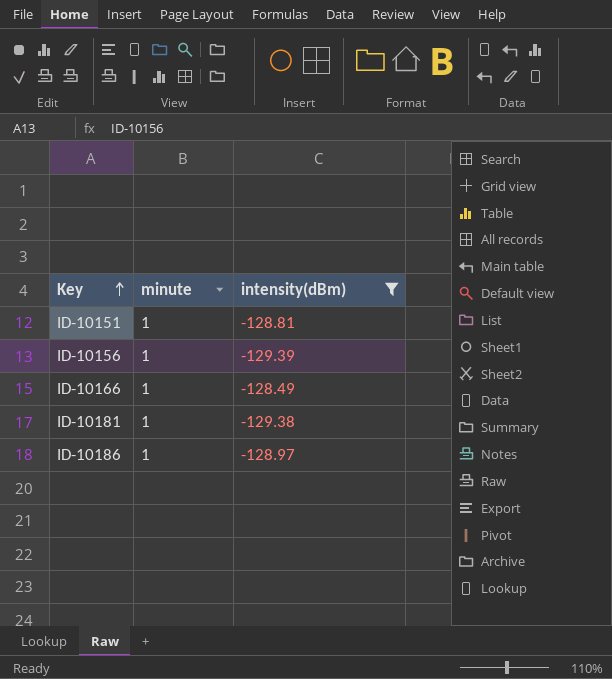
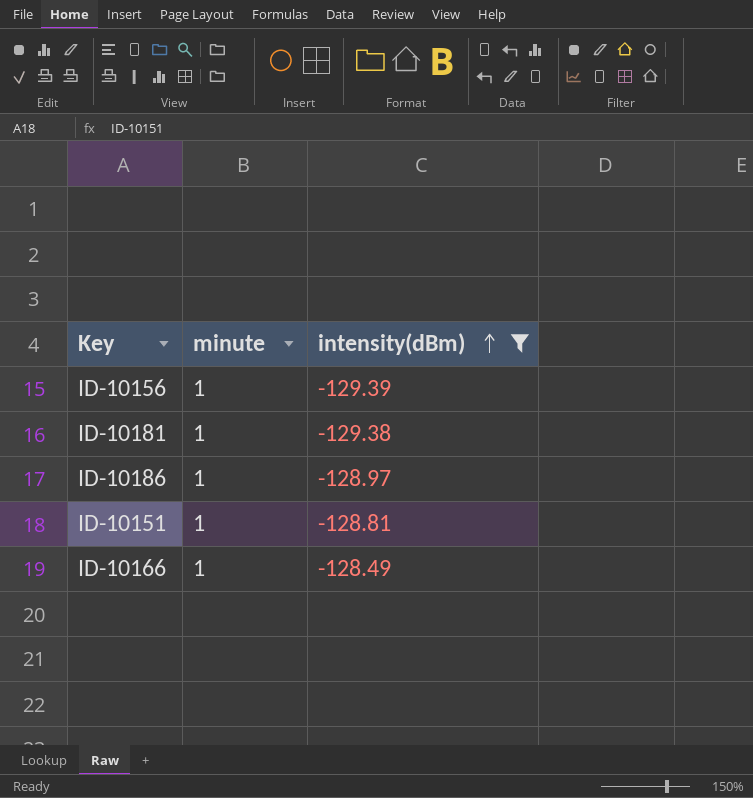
row order: Key ascending -> intensity(dBm) ascending

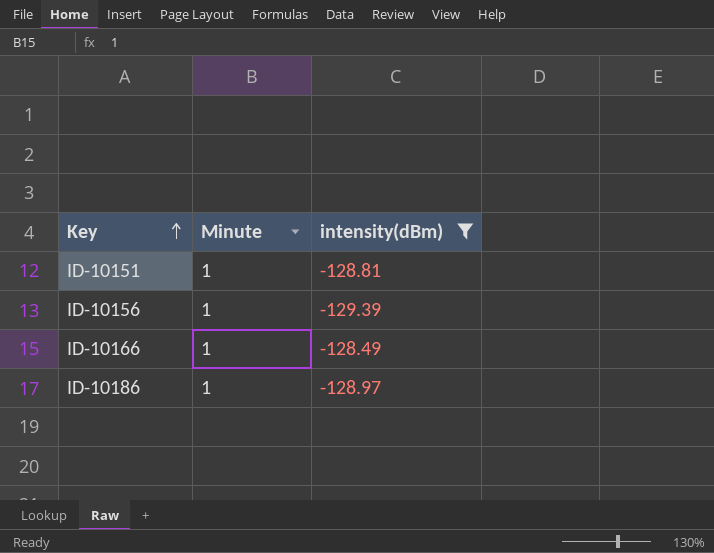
row order: intensity(dBm) ascending -> Key ascending
column name: minute -> Minute
row ID-10181: 1 | -129.38 -> none

